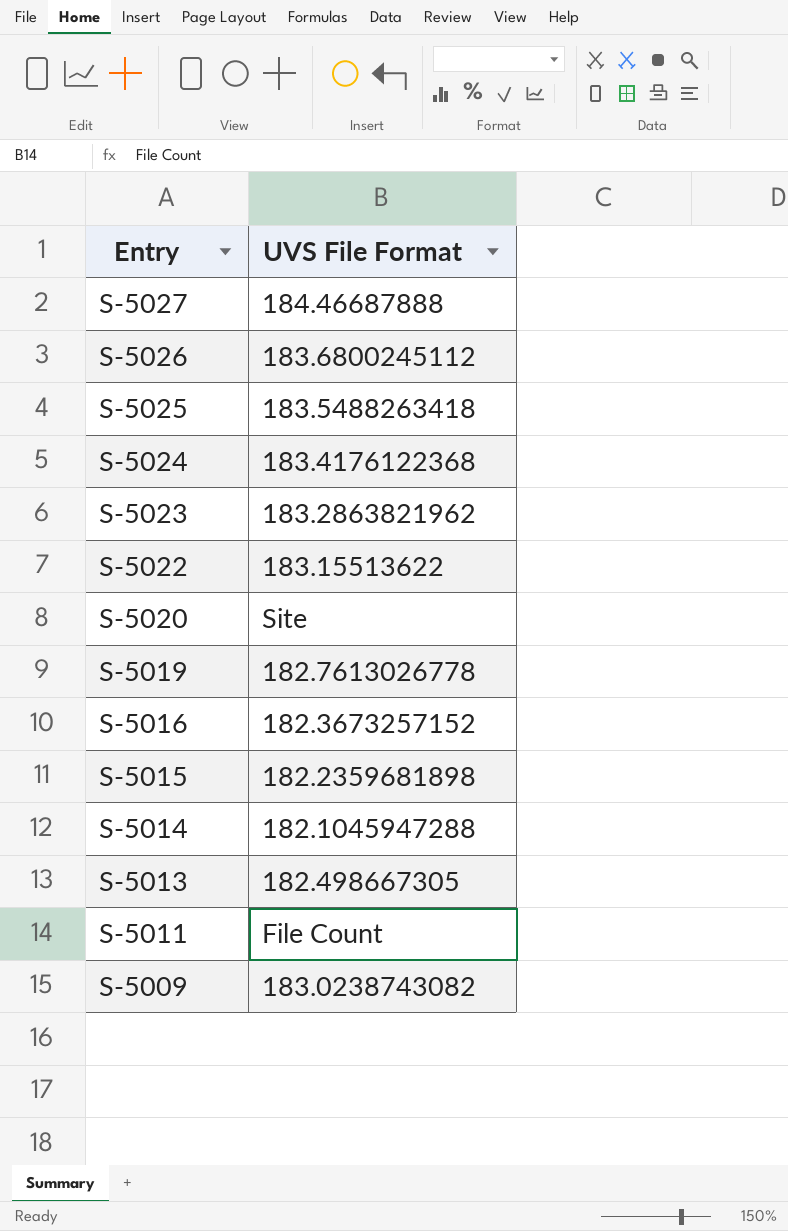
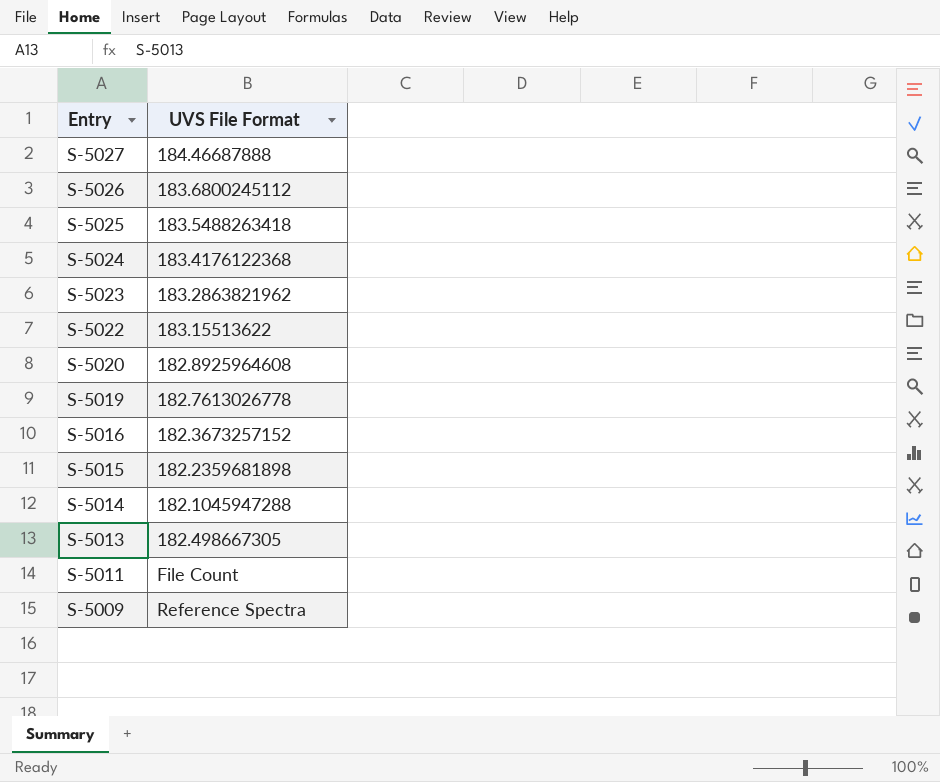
S-5020 | UVS File Format: Site -> 182.8925964608
S-5009 | UVS File Format: 183.0238743082 -> Reference Spectra

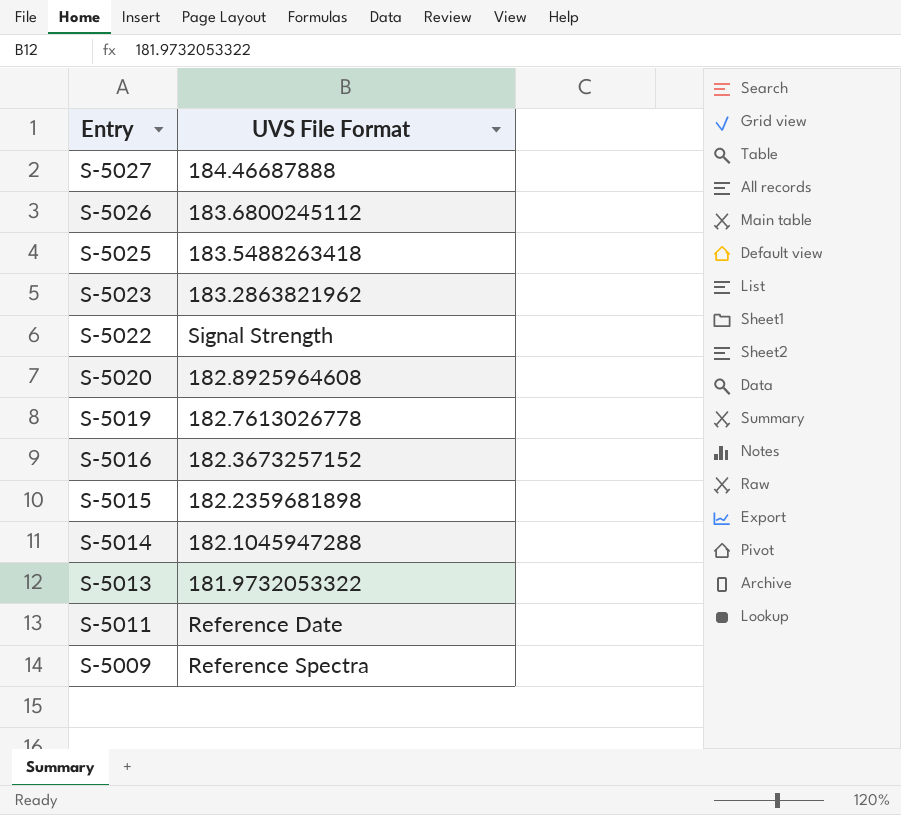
row S-5024: 183.4176122368 -> none
S-5022 | UVS File Format: 183.15513622 -> Signal Strength
S-5013 | UVS File Format: 182.498667305 -> 181.9732053322
S-5011 | UVS File Format: File Count -> Reference Date

